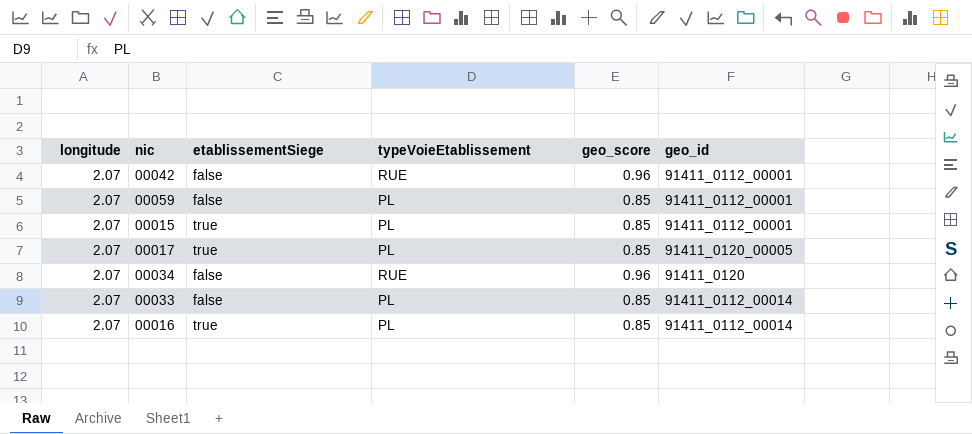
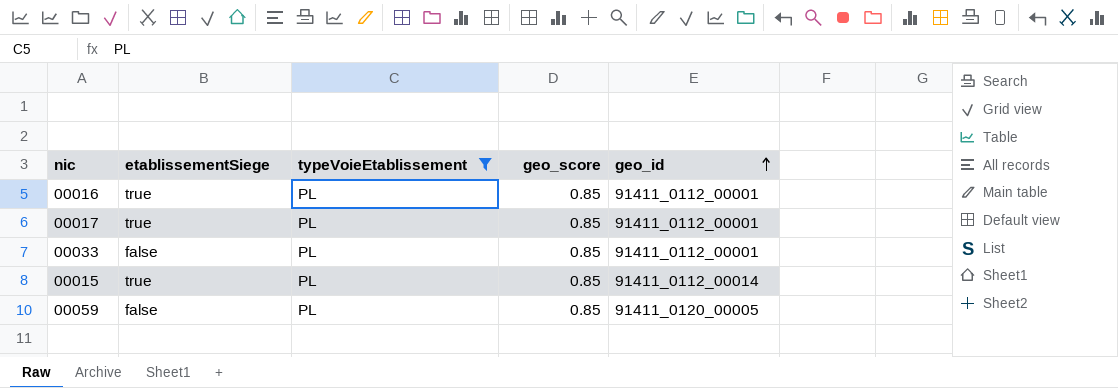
filter: none -> typeVoieEtablissement = PL
row order: none -> geo_id ascending
column longitude | position: 1 -> none
00016 | geo_id: 91411_0112_00014 -> 91411_0112_00001
00017 | geo_id: 91411_0120_00005 -> 91411_0112_00001
00033 | geo_id: 91411_0112_00014 -> 91411_0112_00001
00015 | geo_id: 91411_0112_00001 -> 91411_0112_00014
00059 | geo_id: 91411_0112_00001 -> 91411_0120_00005

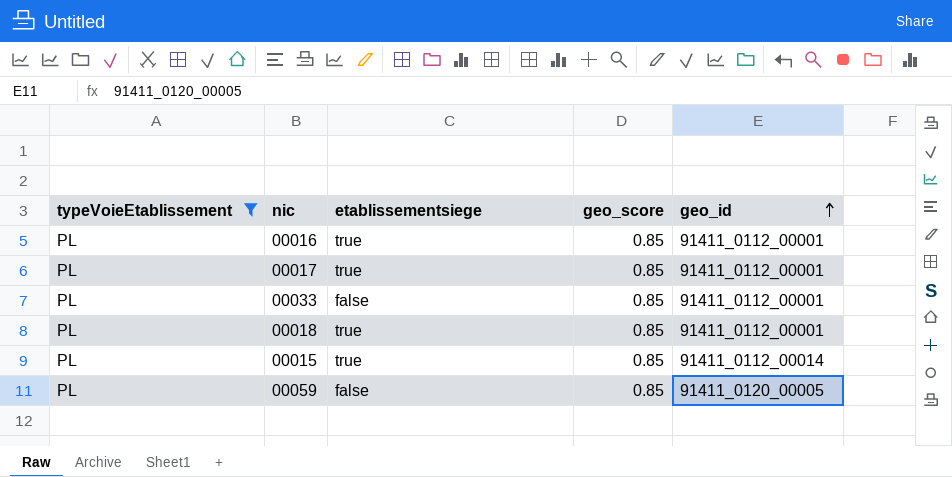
column typeVoieEtablissement | position: 3 -> 1
column name: etablissementSiege -> etablissementsiege
row 00018: none -> PL | true | 0.85 | 91411_0112_00001

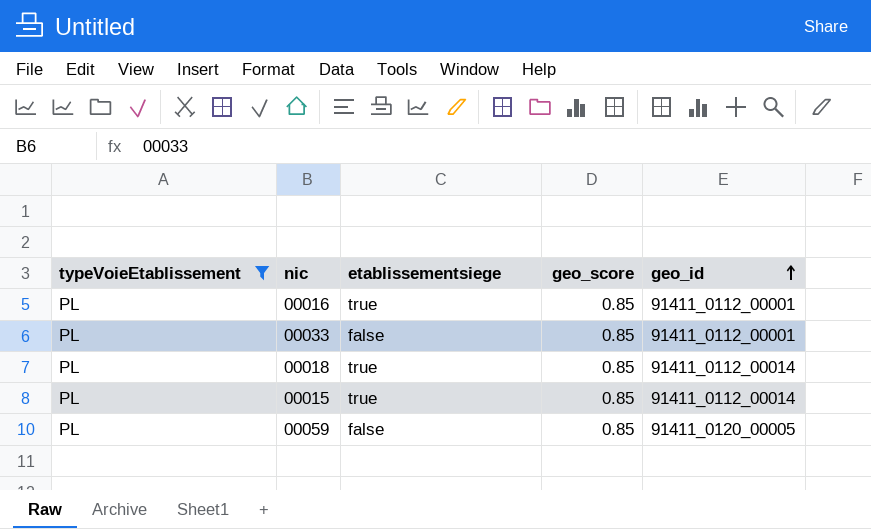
row 00017: PL | true | 0.85 | 91411_0112_00001 -> none
00018 | geo_id: 91411_0112_00001 -> 91411_0112_00014

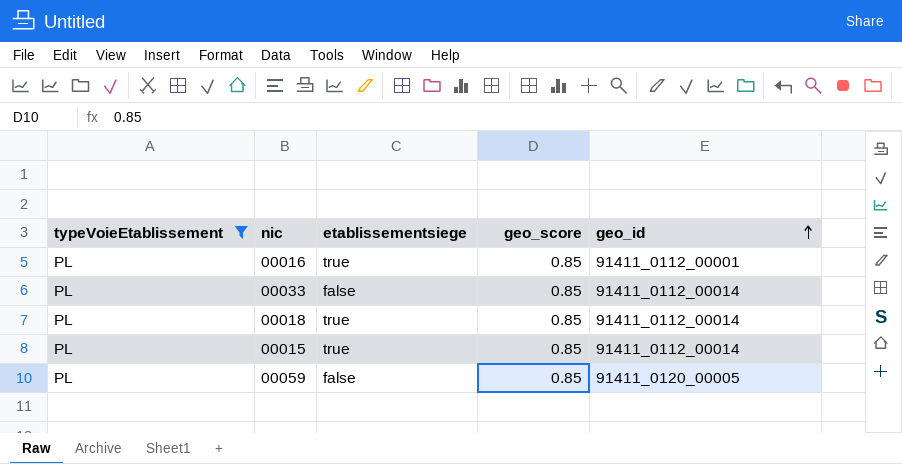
00033 | geo_id: 91411_0112_00001 -> 91411_0112_00014

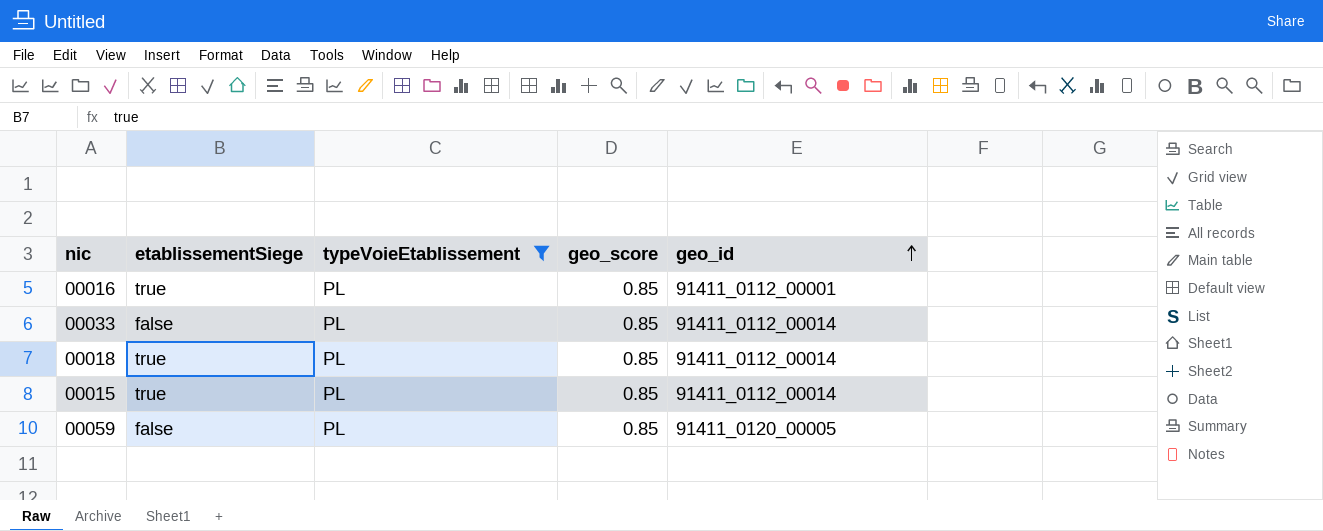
column name: etablissementsiege -> etablissementSiege
column typeVoieEtablissement | position: 1 -> 3

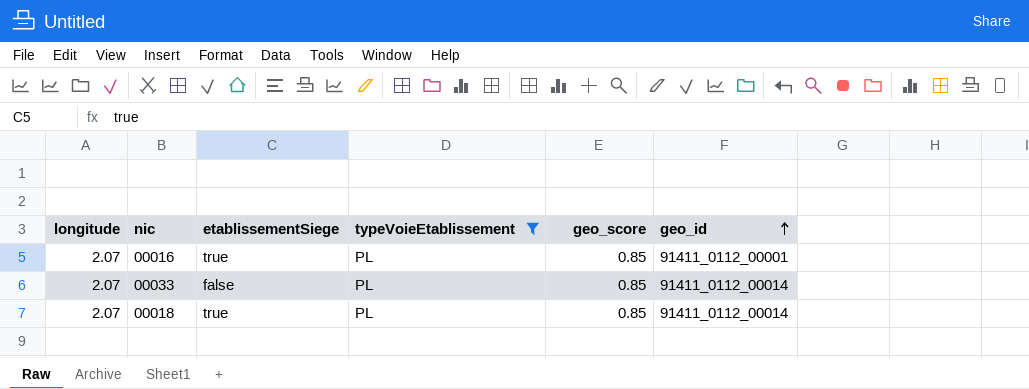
column longitude | position: none -> 1
row 00015: true | PL | 0.85 | 91411_0112_00014 -> none
row 00059: false | PL | 0.85 | 91411_0120_00005 -> none

